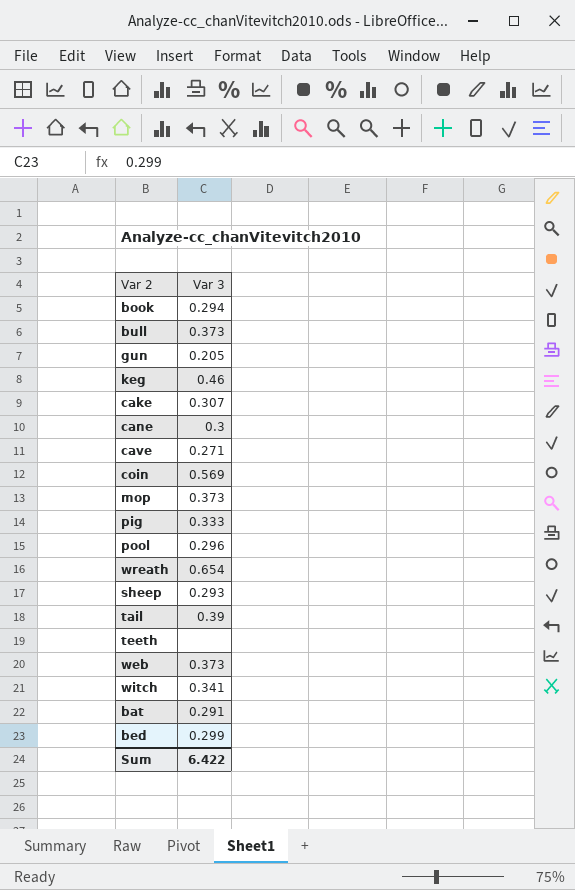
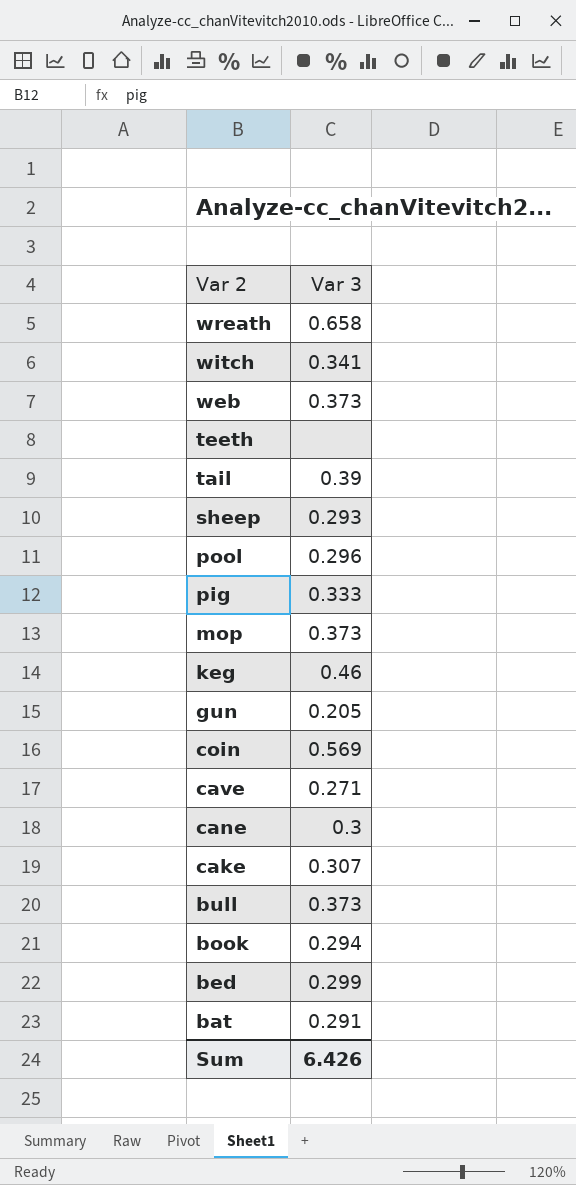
row order: none -> Var 2 descending
wreath | Var 3: 0.654 -> 0.658
Sum | Var 3: 6.422 -> 6.426

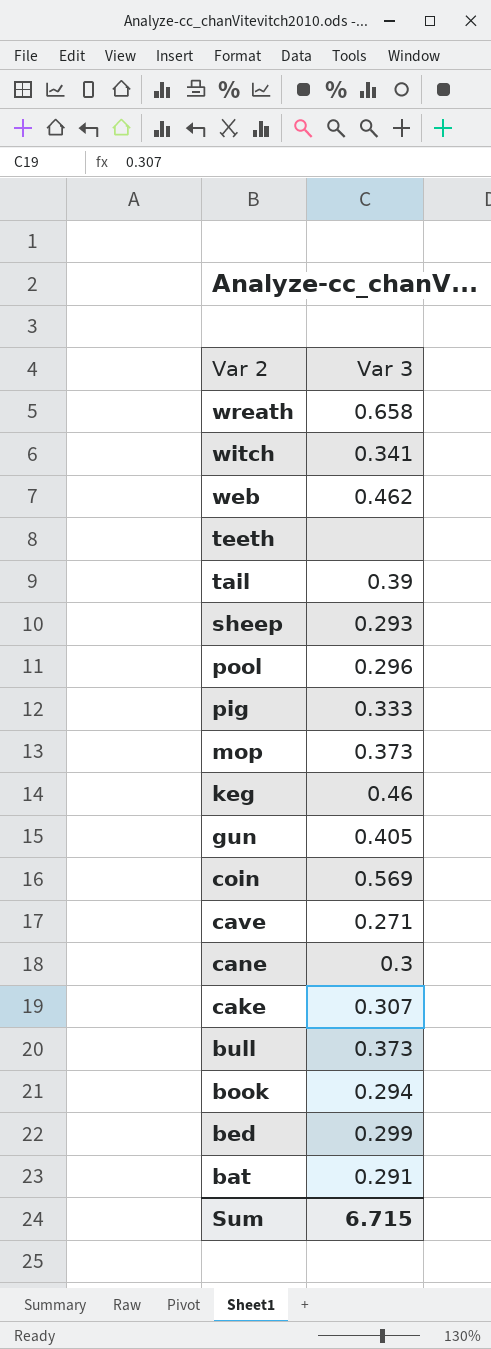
web | Var 3: 0.373 -> 0.462
gun | Var 3: 0.205 -> 0.405
Sum | Var 3: 6.426 -> 6.715

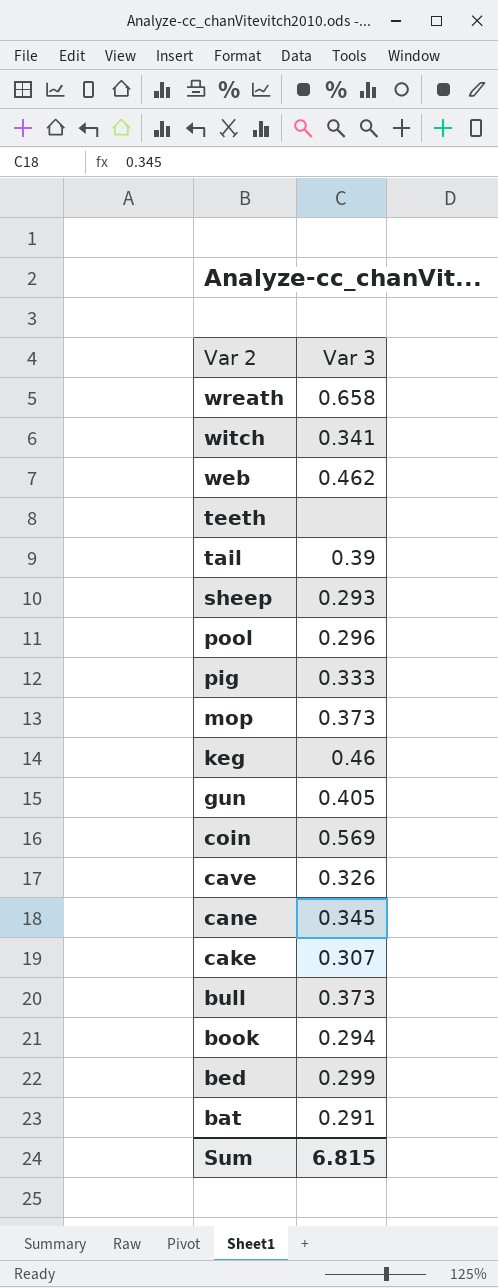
cave | Var 3: 0.271 -> 0.326
cane | Var 3: 0.3 -> 0.345
Sum | Var 3: 6.715 -> 6.815

